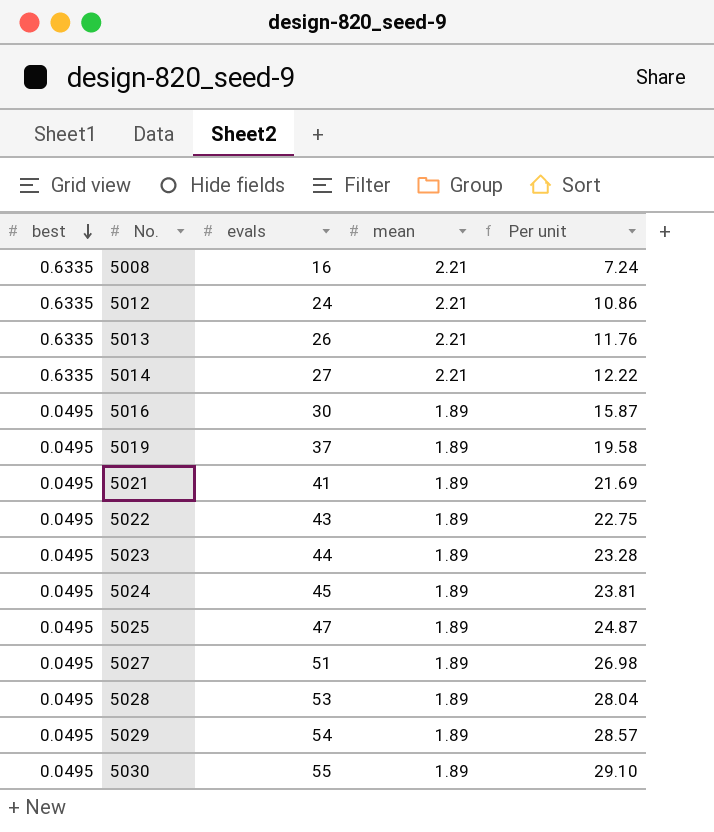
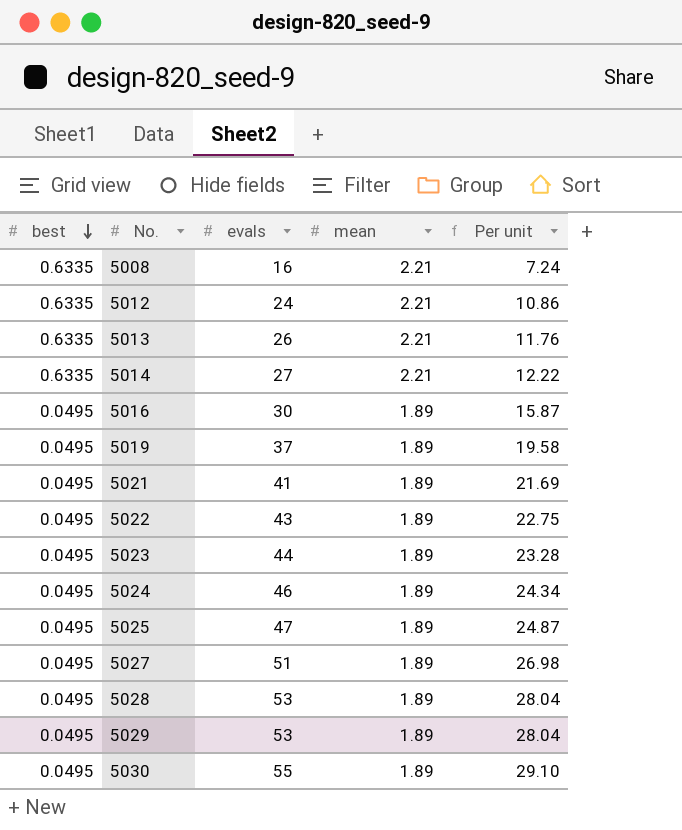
5024 | evals: 45 -> 46
5024 | Per unit: 23.81 -> 24.34
5029 | evals: 54 -> 53
5029 | Per unit: 28.57 -> 28.04

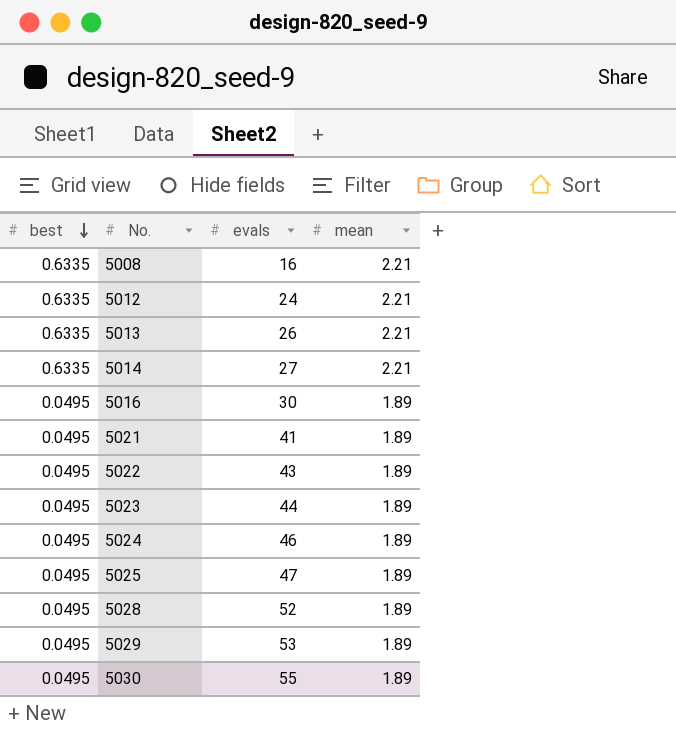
column Per unit | formula: [evals] / [mean] -> none
row 5019: 0.0495 | 37 | 1.89 | 19.58 -> none
row 5027: 0.0495 | 51 | 1.89 | 26.98 -> none
5028 | evals: 53 -> 52

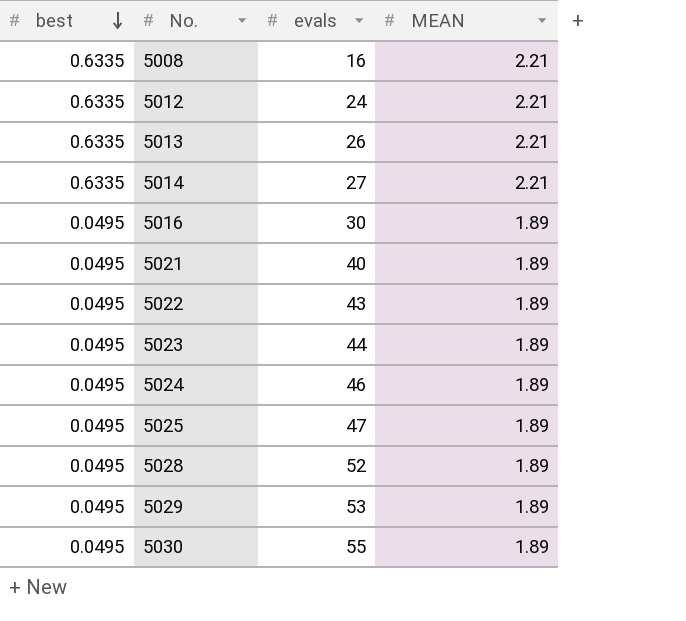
column name: mean -> MEAN
5021 | evals: 41 -> 40

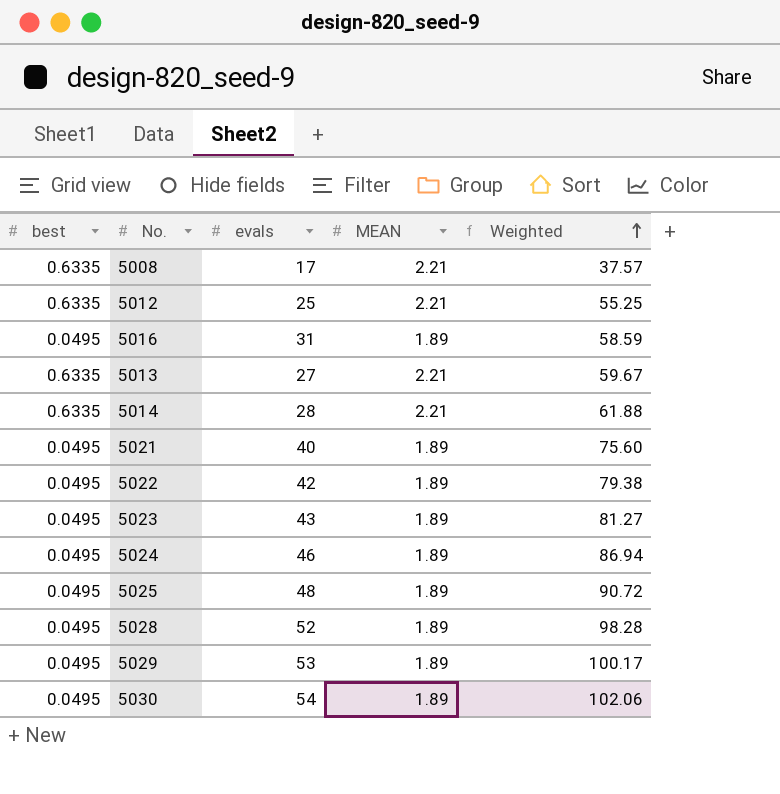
row order: best descending -> Weighted ascending
column Weighted | formula: none -> [evals] * [MEAN]
5008 | evals: 16 -> 17
5012 | evals: 24 -> 25
5016 | evals: 30 -> 31
5013 | evals: 26 -> 27
5014 | evals: 27 -> 28
5022 | evals: 43 -> 42
5023 | evals: 44 -> 43
5025 | evals: 47 -> 48
5030 | evals: 55 -> 54

